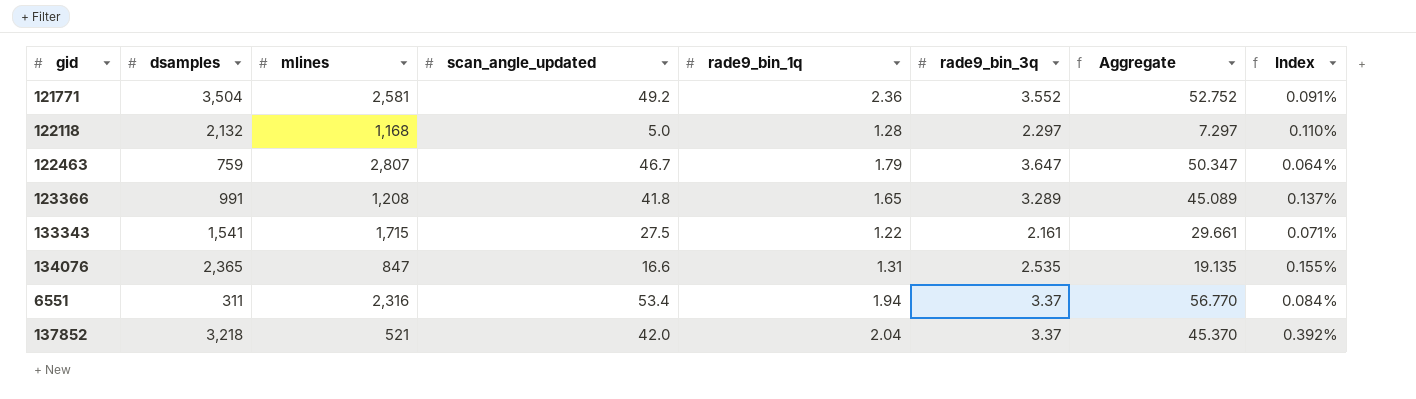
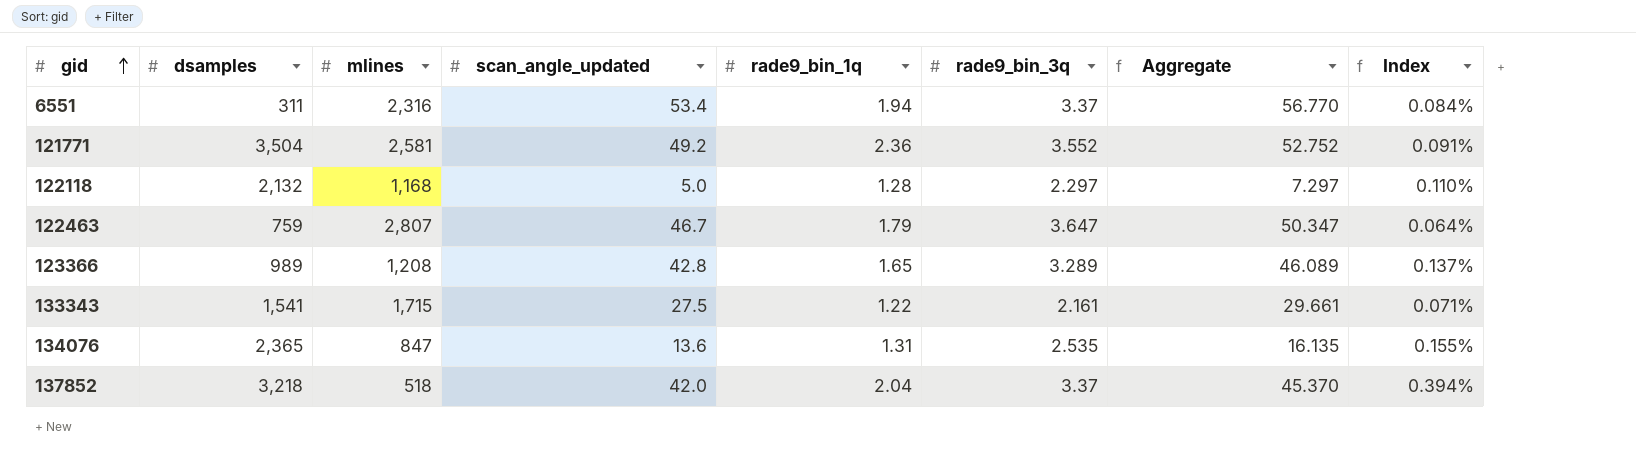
row order: none -> gid ascending
123366 | dsamples: 991 -> 989
123366 | scan_angle_updated: 41.8 -> 42.8
123366 | Aggregate: 45.089 -> 46.089
134076 | scan_angle_updated: 16.6 -> 13.6
134076 | Aggregate: 19.135 -> 16.135
137852 | mlines: 521 -> 518
137852 | Index: 0.392% -> 0.394%

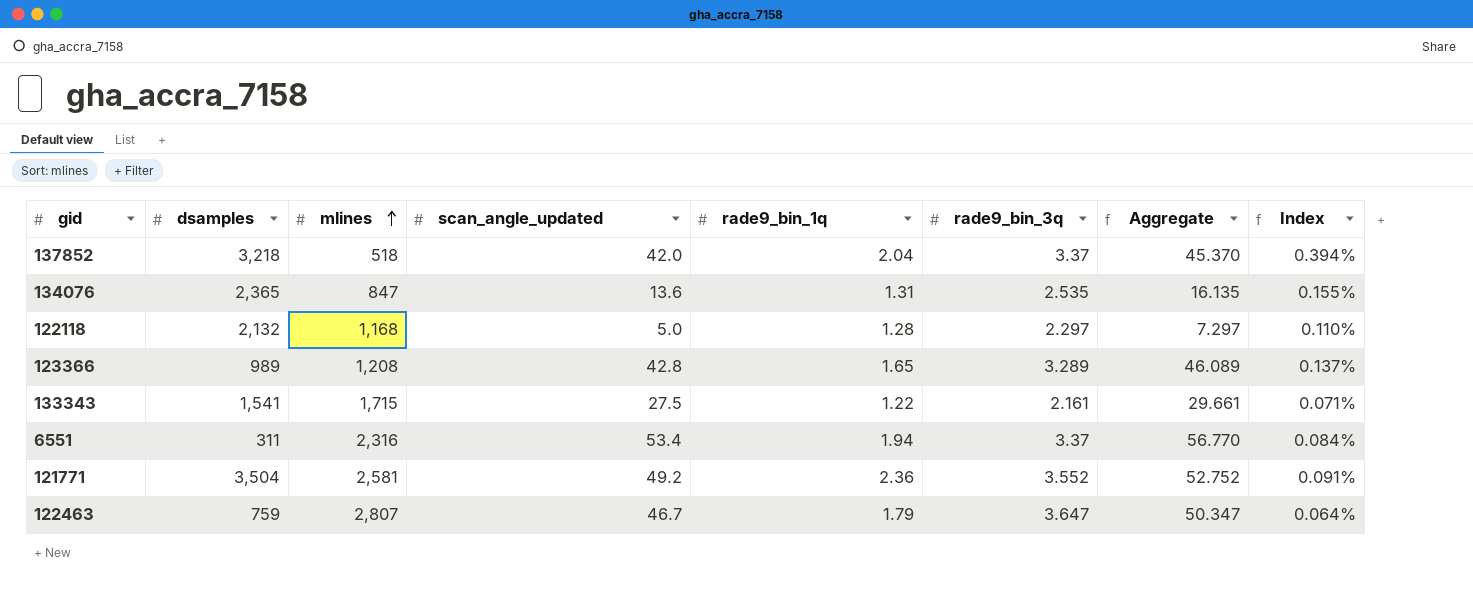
row order: gid ascending -> mlines ascending

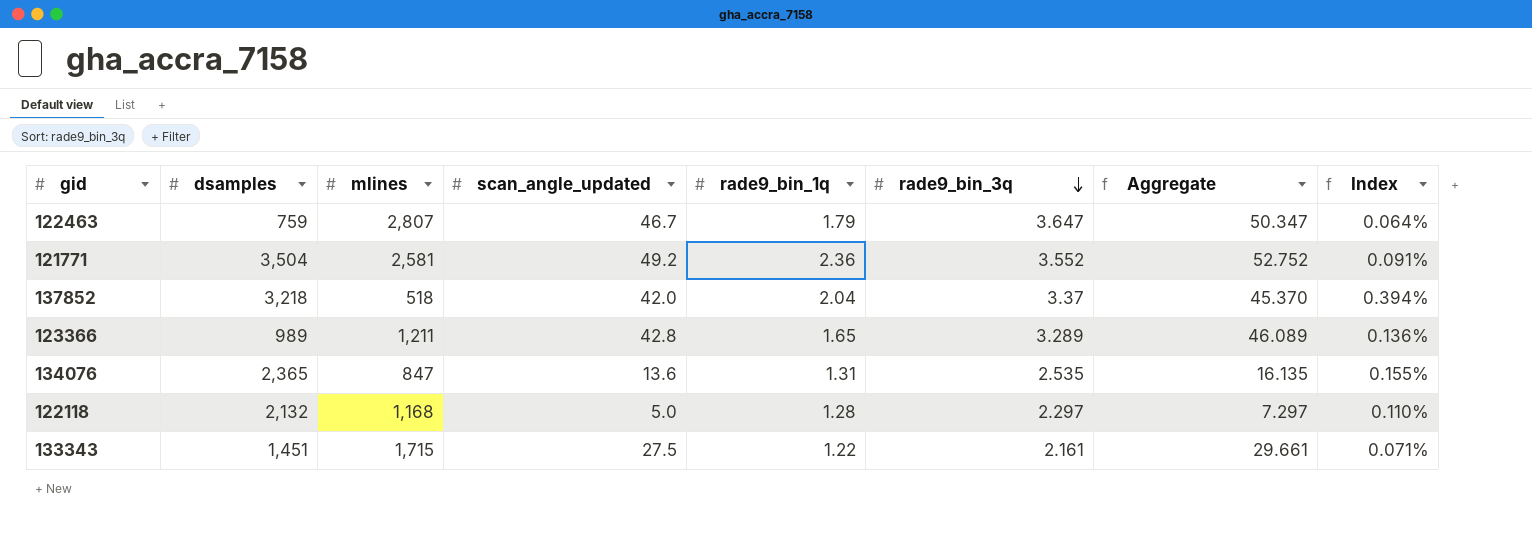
row order: mlines ascending -> rade9_bin_3q descending
row 6551: 311 | 2,316 | 53.4 | 1.94 | 3.37 | 56.770 | 0.084% -> none
123366 | mlines: 1,208 -> 1,211
123366 | Index: 0.137% -> 0.136%
133343 | dsamples: 1,541 -> 1,451

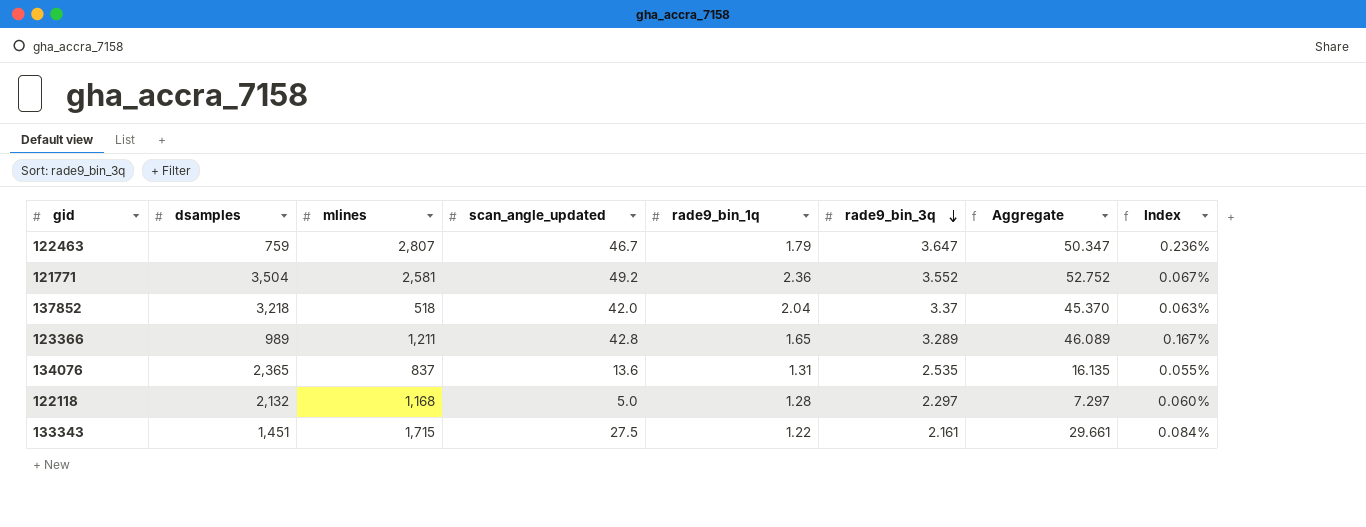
column Index | formula: [rade9_bin_1q] / [mlines] -> [rade9_bin_1q] / [dsamples]
134076 | mlines: 847 -> 837

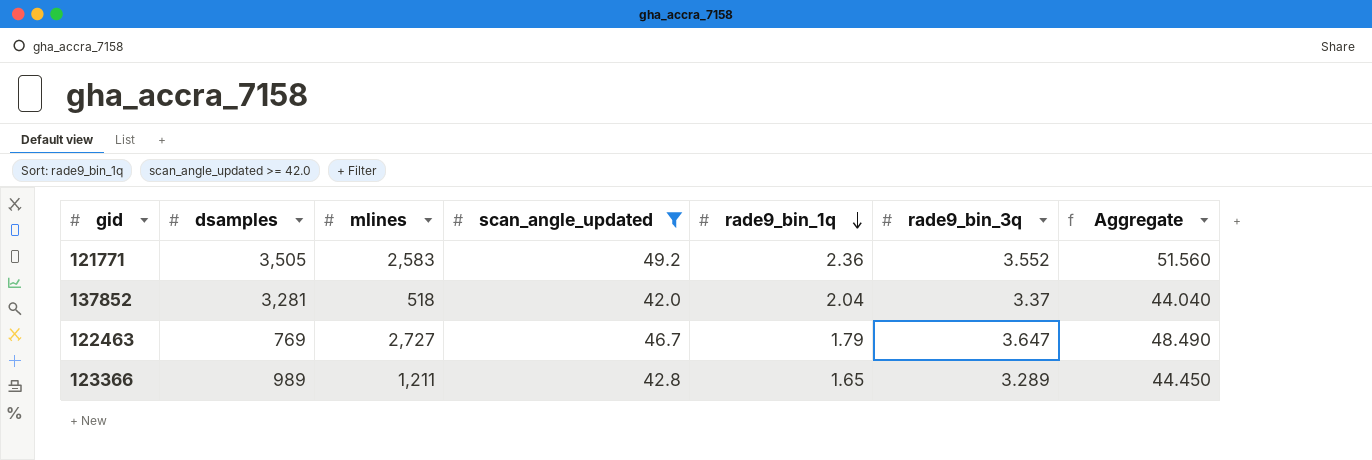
filter: none -> scan_angle_updated >= 42.0
row order: rade9_bin_3q descending -> rade9_bin_1q descending
column Index | formula: [rade9_bin_1q] / [dsamples] -> none
column Aggregate | formula: [scan_angle_updated] + [rade9_bin_3q] -> [scan_angle_updated] + [rade9_bin_1q]
121771 | dsamples: 3,504 -> 3,505
121771 | mlines: 2,581 -> 2,583
137852 | dsamples: 3,218 -> 3,281
122463 | dsamples: 759 -> 769
122463 | mlines: 2,807 -> 2,727

